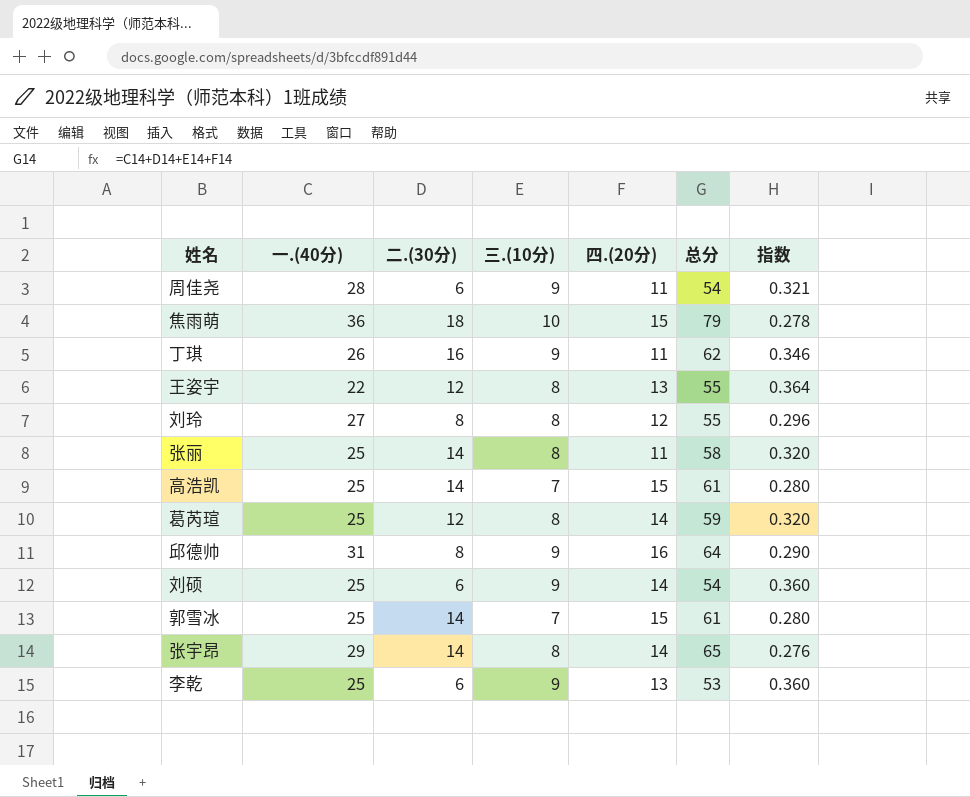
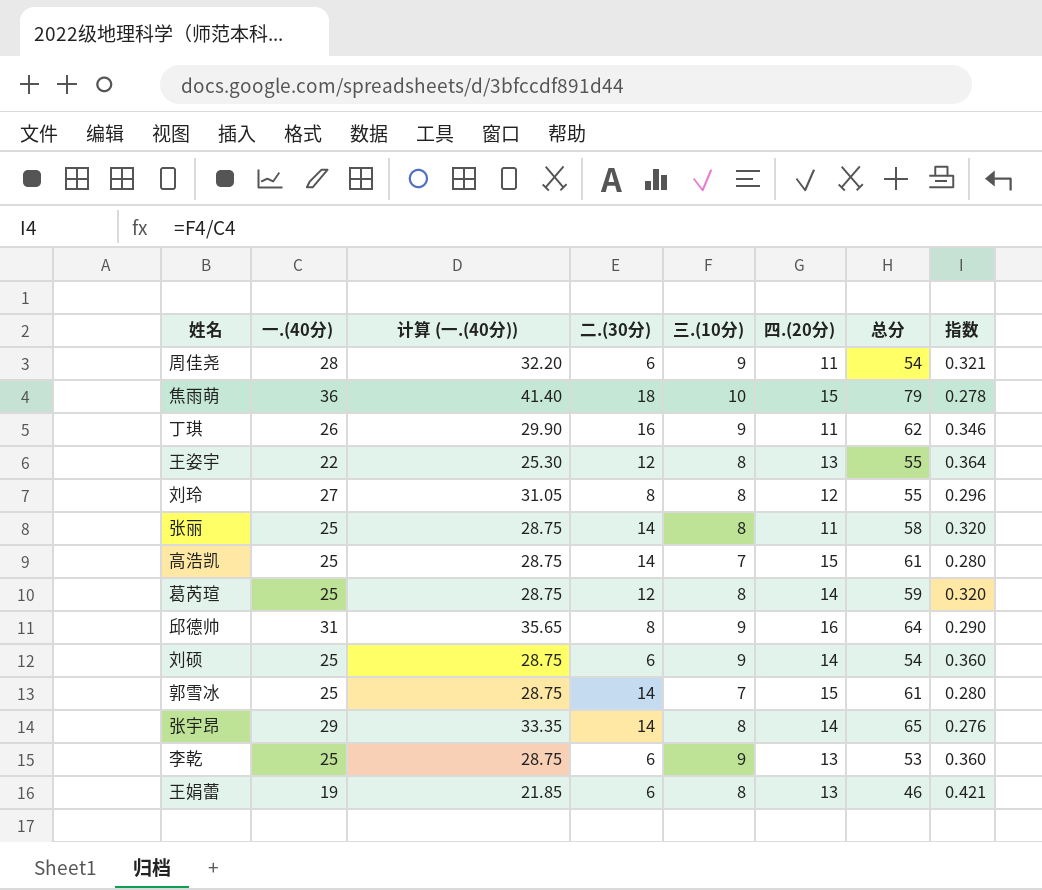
column 计算 (一.(40分)) | formula: none -> [一.(40分)] * 1.15
row 王娟蕾: none -> 19 | 21.85 | 6 | 8 | 13 | 46 | 0.421

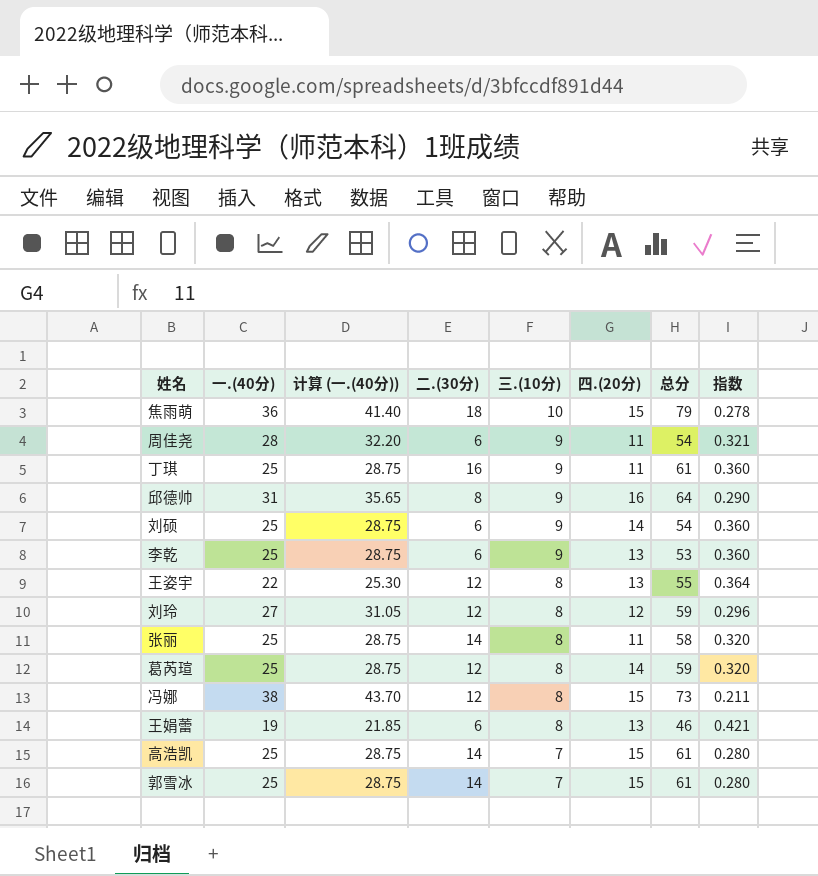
row order: none -> 三.(10分) descending
row 张宇昂: 29 | 33.35 | 14 | 8 | 14 | 65 | 0.276 -> none
丁琪 | 一.(40分): 26 -> 25
丁琪 | 计算 (一.(40分)): 29.90 -> 28.75
丁琪 | 总分: 62 -> 61
丁琪 | 指数: 0.346 -> 0.360
刘玲 | 二.(30分): 8 -> 12
刘玲 | 总分: 55 -> 59
row 冯娜: none -> 38 | 43.70 | 12 | 8 | 15 | 73 | 0.211

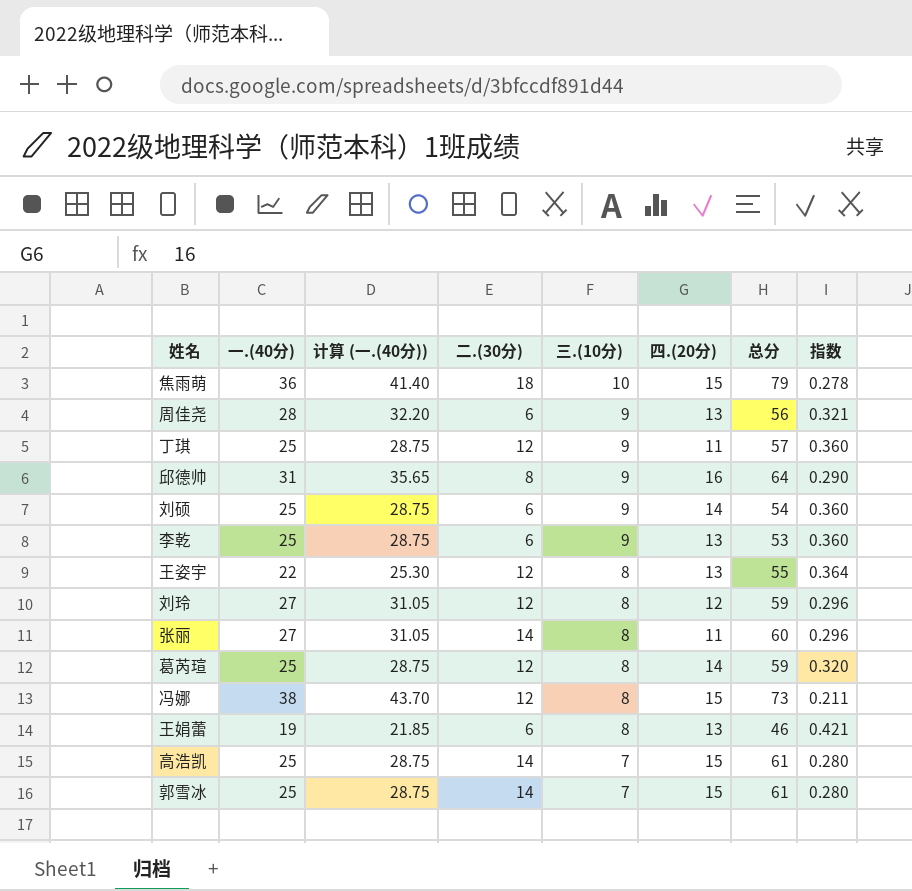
周佳尧 | 四.(20分): 11 -> 13
周佳尧 | 总分: 54 -> 56
丁琪 | 二.(30分): 16 -> 12
丁琪 | 总分: 61 -> 57
张丽 | 一.(40分): 25 -> 27
张丽 | 计算 (一.(40分)): 28.75 -> 31.05
张丽 | 总分: 58 -> 60
张丽 | 指数: 0.320 -> 0.296

